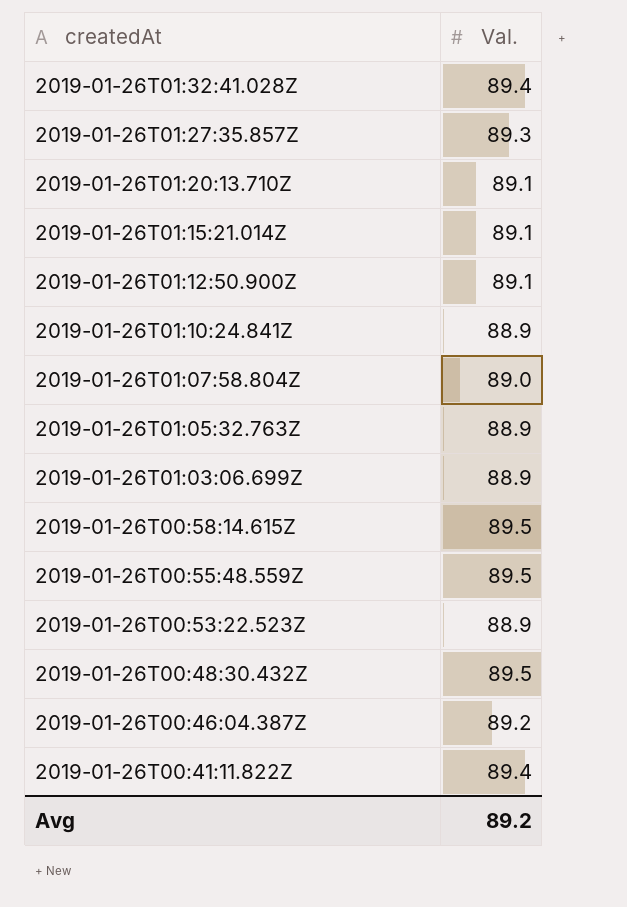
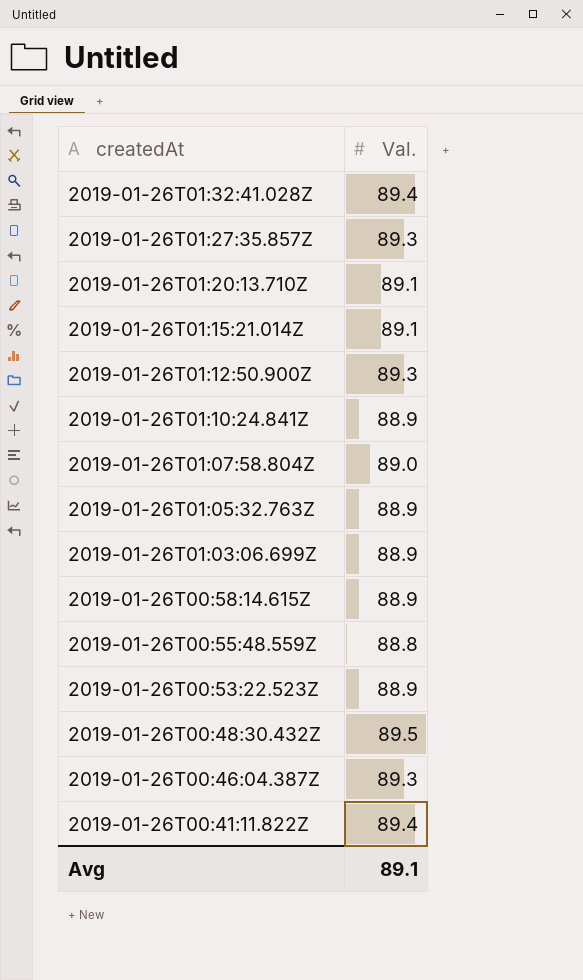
2019-01-26T01:12:50.900Z | Val.: 89.1 -> 89.3
2019-01-26T00:58:14.615Z | Val.: 89.5 -> 88.9
2019-01-26T00:55:48.559Z | Val.: 89.5 -> 88.8
2019-01-26T00:46:04.387Z | Val.: 89.2 -> 89.3
Avg | Val.: 89.2 -> 89.1

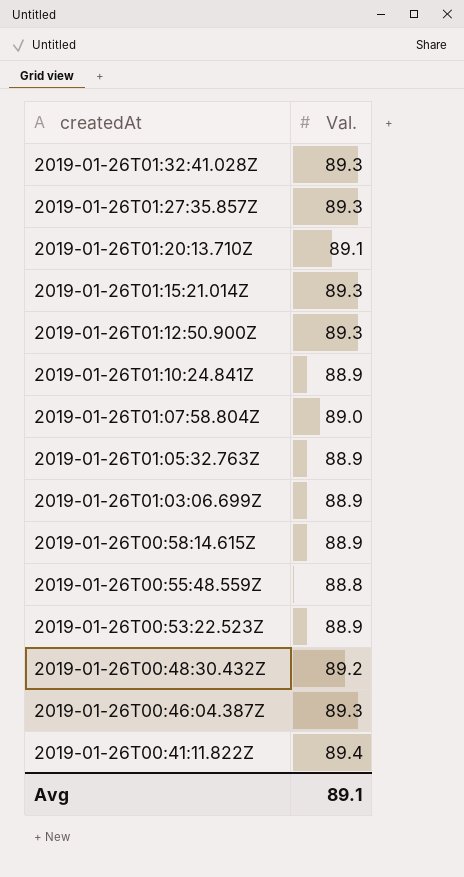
2019-01-26T01:32:41.028Z | Val.: 89.4 -> 89.3
2019-01-26T01:15:21.014Z | Val.: 89.1 -> 89.3
2019-01-26T00:48:30.432Z | Val.: 89.5 -> 89.2

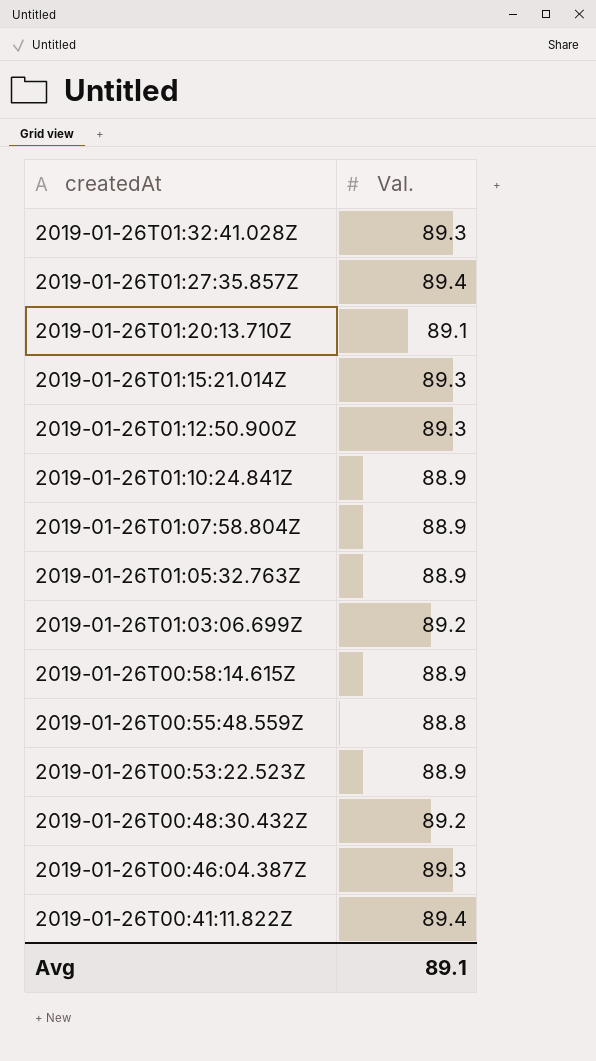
2019-01-26T01:27:35.857Z | Val.: 89.3 -> 89.4
2019-01-26T01:07:58.804Z | Val.: 89.0 -> 88.9
2019-01-26T01:03:06.699Z | Val.: 88.9 -> 89.2

